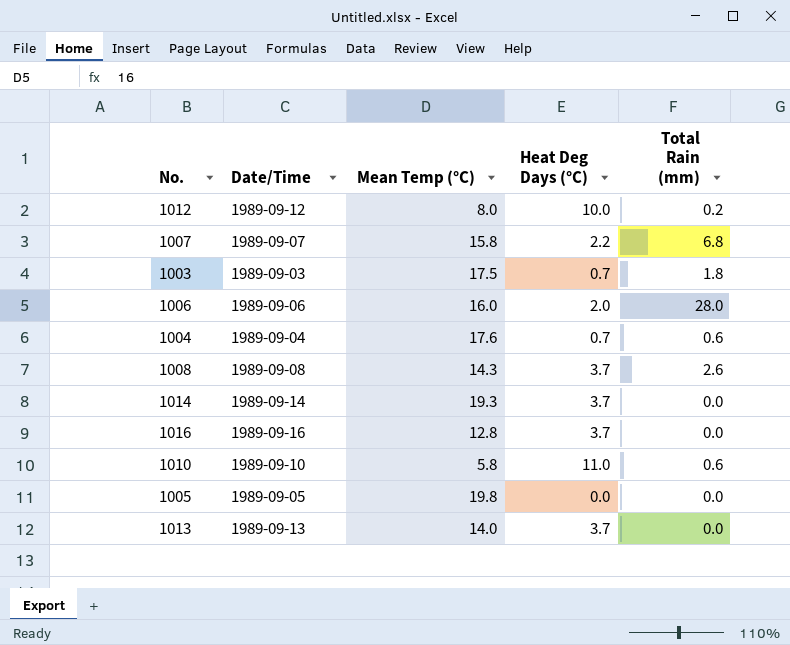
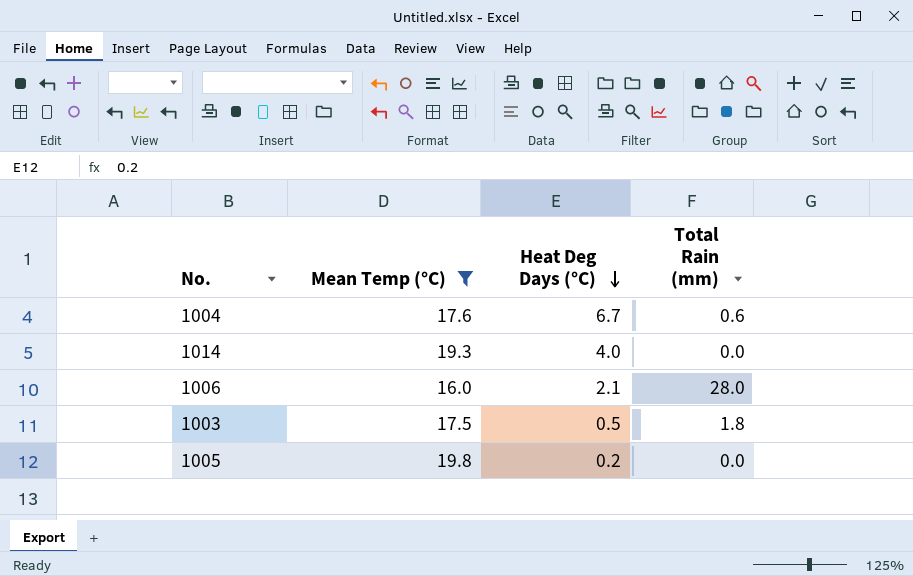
filter: none -> Mean Temp (°C) >= 16.0
row order: none -> Heat Deg Days (°C) descending
column Date/Time | position: 2 -> none
1004 | Heat Deg Days (°C): 0.7 -> 6.7
1014 | Heat Deg Days (°C): 3.7 -> 4.0
1006 | Heat Deg Days (°C): 2.0 -> 2.1
1003 | Heat Deg Days (°C): 0.7 -> 0.5
1005 | Heat Deg Days (°C): 0.0 -> 0.2

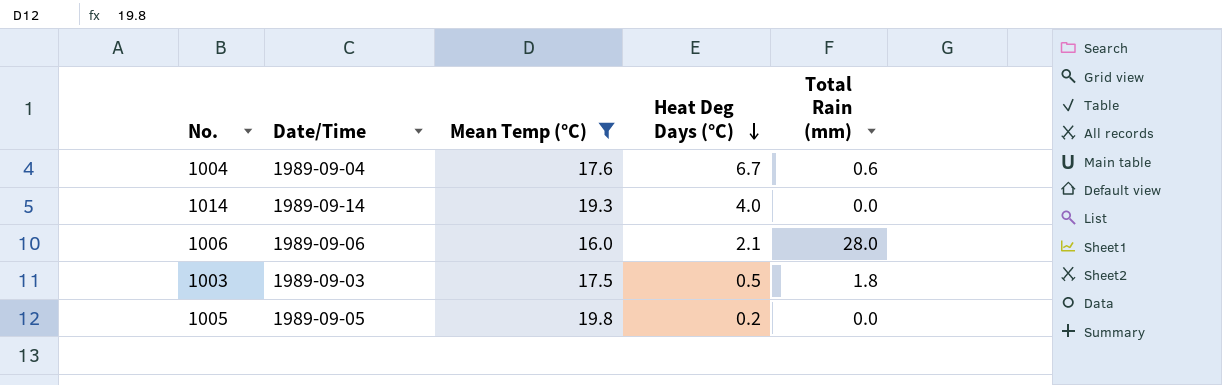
column Date/Time | position: none -> 2

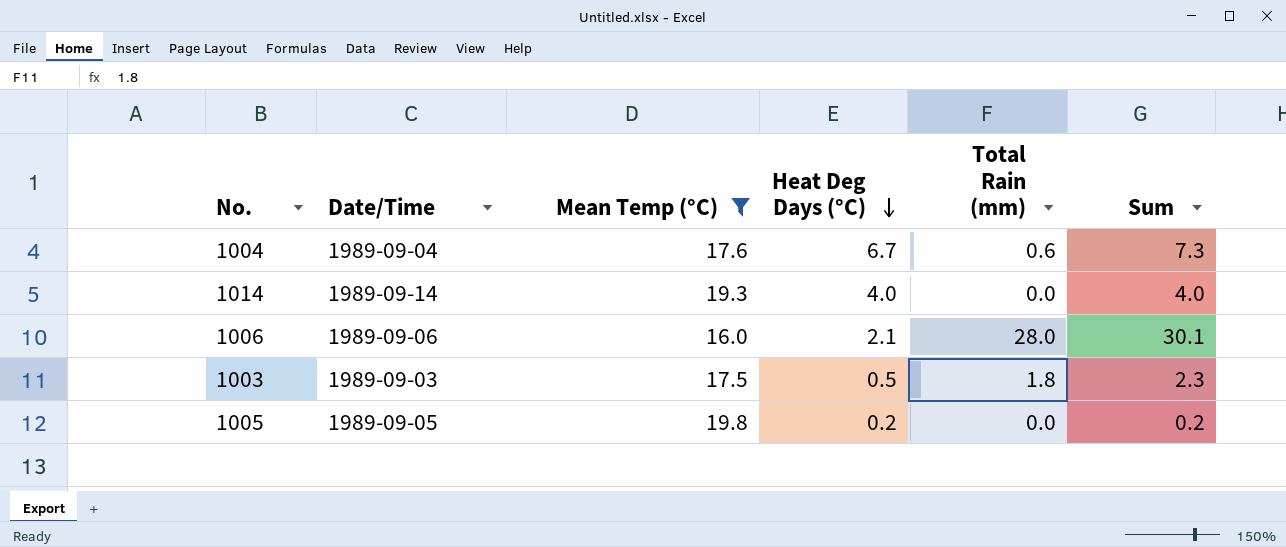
column Sum | formula: none -> [Heat Deg Days (°C)] + [Total Rain (mm)]

